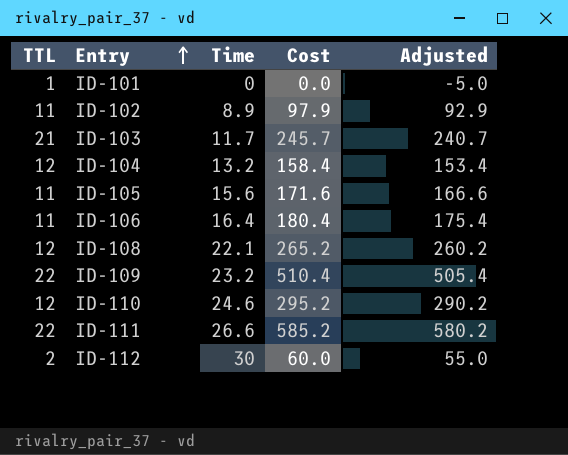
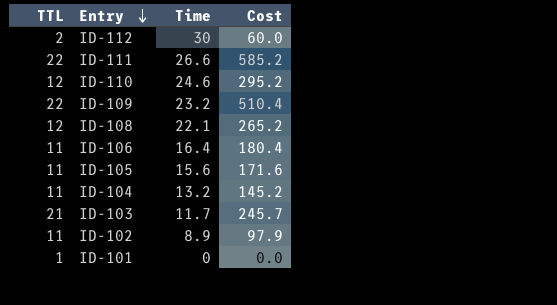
row order: Entry ascending -> Entry descending
column Adjusted | formula: [Cost] - 5 -> none
ID-104 | TTL: 12 -> 11
ID-104 | Cost: 158.4 -> 145.2

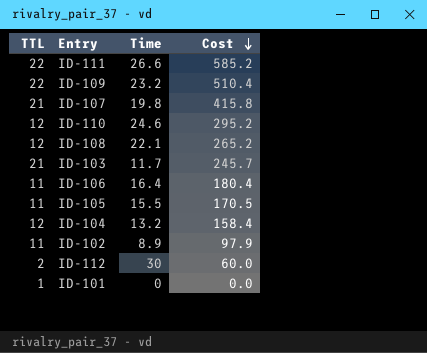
row order: Entry descending -> Cost descending
row ID-107: none -> 21 | 19.8 | 415.8
ID-105 | Time: 15.6 -> 15.5
ID-105 | Cost: 171.6 -> 170.5
ID-104 | TTL: 11 -> 12
ID-104 | Cost: 145.2 -> 158.4

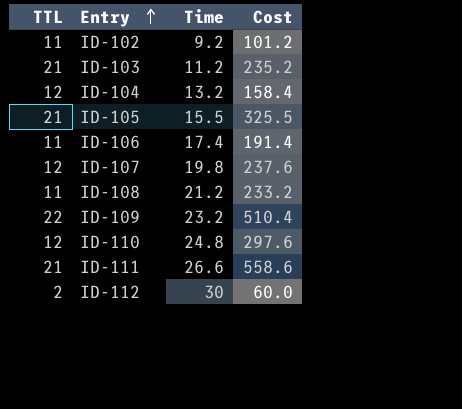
row order: Cost descending -> Entry ascending
row ID-101: 1 | 0 | 0.0 -> none
ID-102 | Time: 8.9 -> 9.2
ID-102 | Cost: 97.9 -> 101.2
ID-103 | Time: 11.7 -> 11.2
ID-103 | Cost: 245.7 -> 235.2
ID-105 | TTL: 11 -> 21
ID-105 | Cost: 170.5 -> 325.5
ID-106 | Time: 16.4 -> 17.4
ID-106 | Cost: 180.4 -> 191.4
ID-107 | TTL: 21 -> 12
ID-107 | Cost: 415.8 -> 237.6
ID-108 | TTL: 12 -> 11
ID-108 | Time: 22.1 -> 21.2
ID-108 | Cost: 265.2 -> 233.2
ID-110 | Time: 24.6 -> 24.8
ID-110 | Cost: 295.2 -> 297.6
ID-111 | TTL: 22 -> 21
ID-111 | Cost: 585.2 -> 558.6

